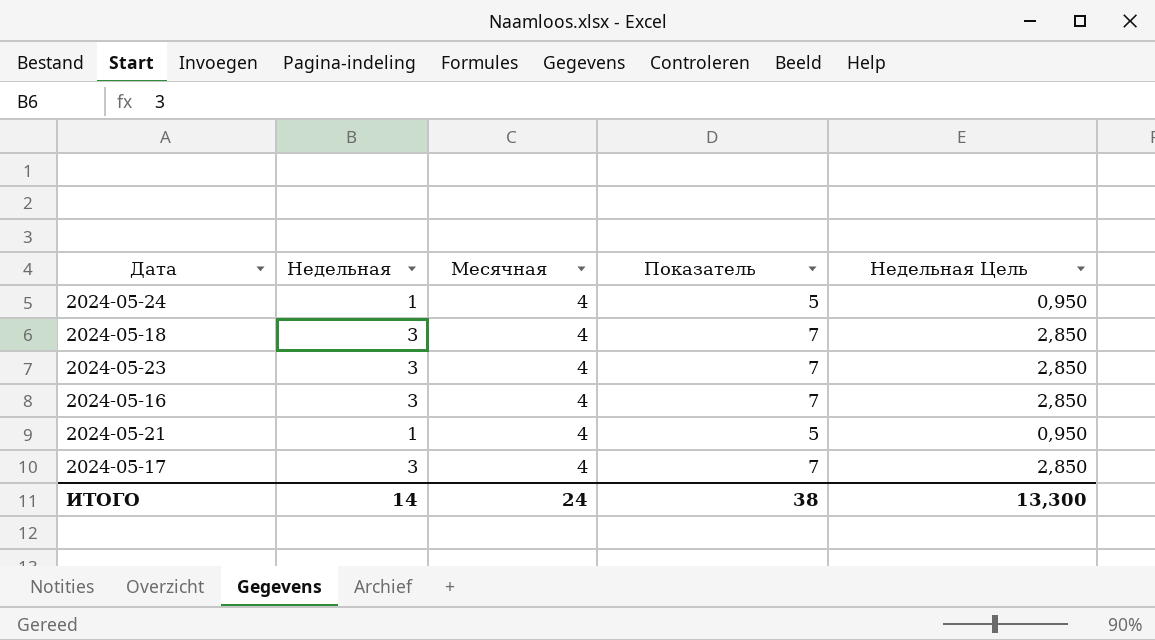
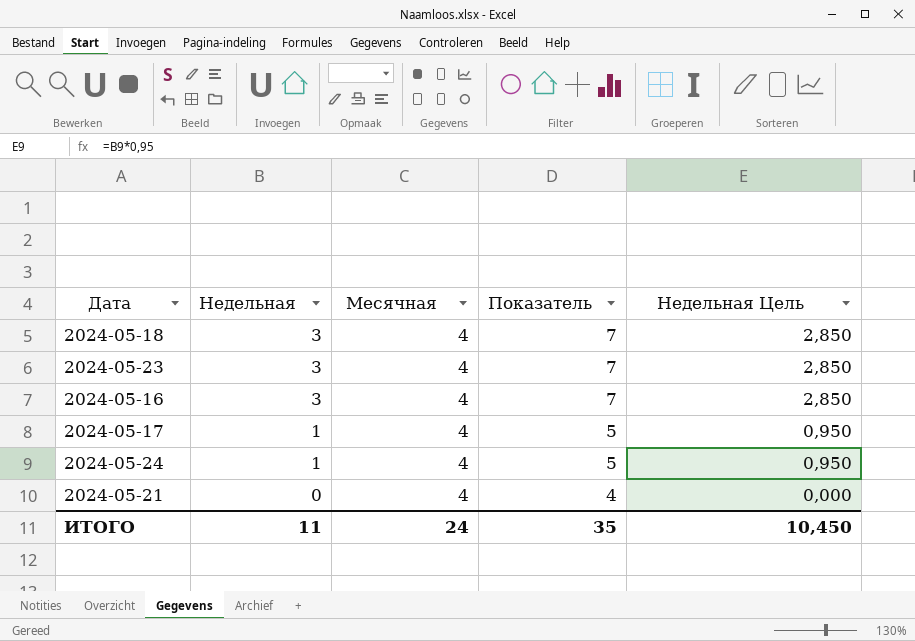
row order: none -> Недельная descending
2024-05-17 | Недельная: 3 -> 1
2024-05-17 | Показатель: 7 -> 5
2024-05-17 | Недельная Цель: 2,850 -> 0,950
2024-05-21 | Недельная: 1 -> 0
2024-05-21 | Показатель: 5 -> 4
2024-05-21 | Недельная Цель: 0,950 -> 0,000
ИТОГО | Недельная: 14 -> 11
ИТОГО | Показатель: 38 -> 35
ИТОГО | Недельная Цель: 13,300 -> 10,450

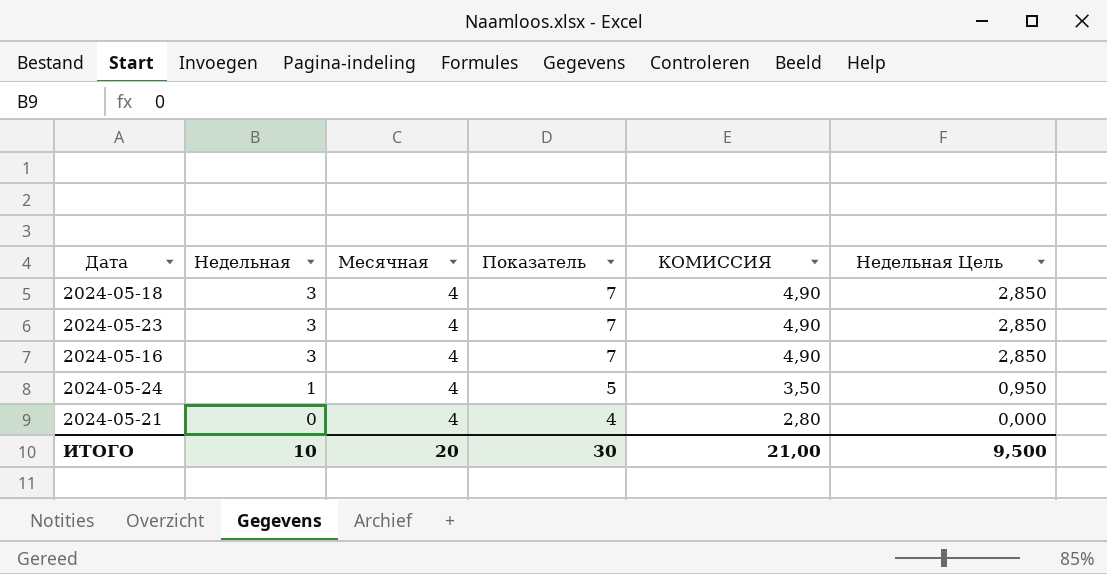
column КОМИССИЯ | formula: none -> [Показатель] * 0,7
row 2024-05-17: 1 | 4 | 5 | 0,950 -> none
ИТОГО | Недельная: 11 -> 10
ИТОГО | Месячная: 24 -> 20
ИТОГО | Показатель: 35 -> 30
ИТОГО | Недельная Цель: 10,450 -> 9,500

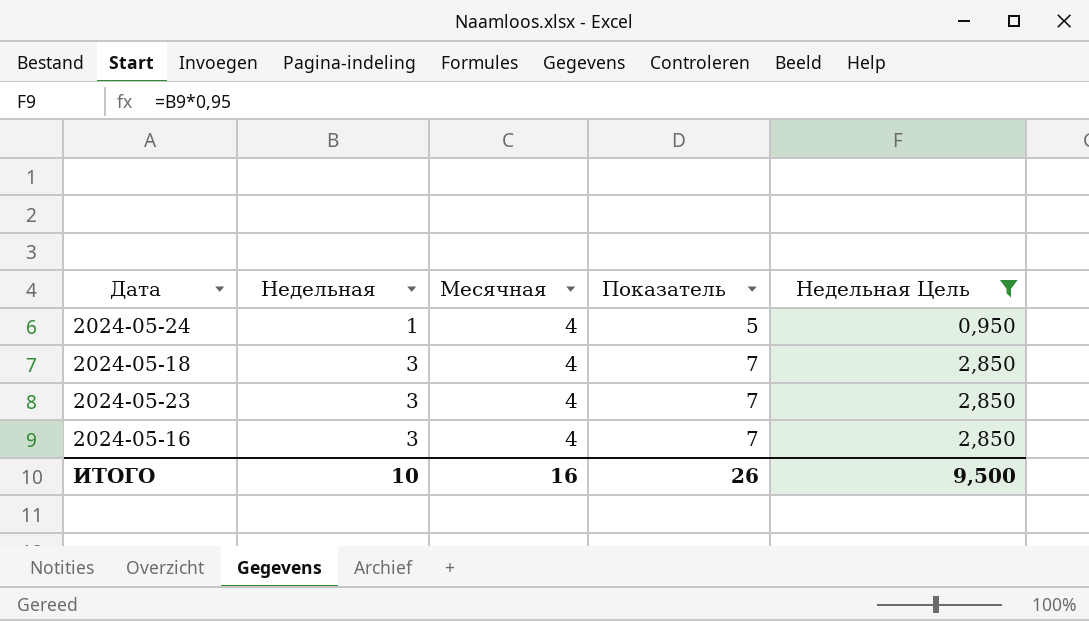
filter: none -> Недельная Цель != 0,000
row order: Недельная descending -> Недельная ascending
column КОМИССИЯ | formula: [Показатель] * 0,7 -> none
ИТОГО | Месячная: 20 -> 16
ИТОГО | Показатель: 30 -> 26

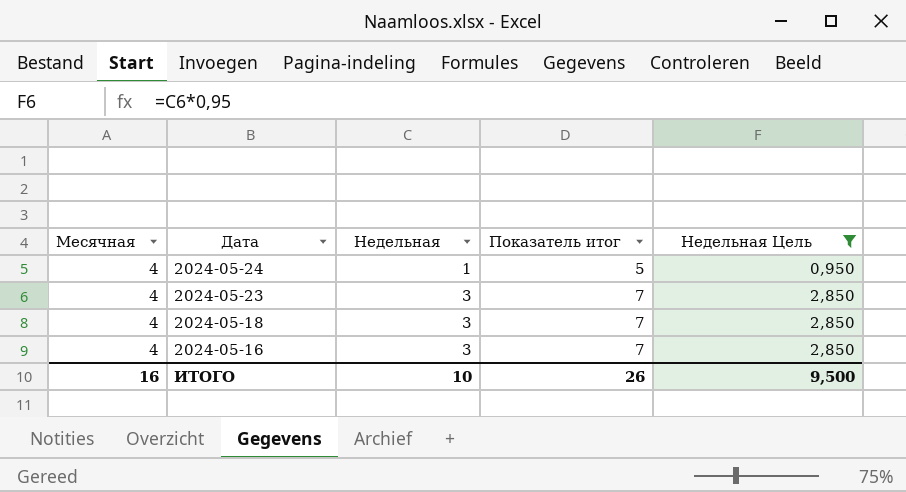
row order: Недельная ascending -> Дата descending
column Месячная | position: 3 -> 1
column name: Показатель -> Показатель итог

